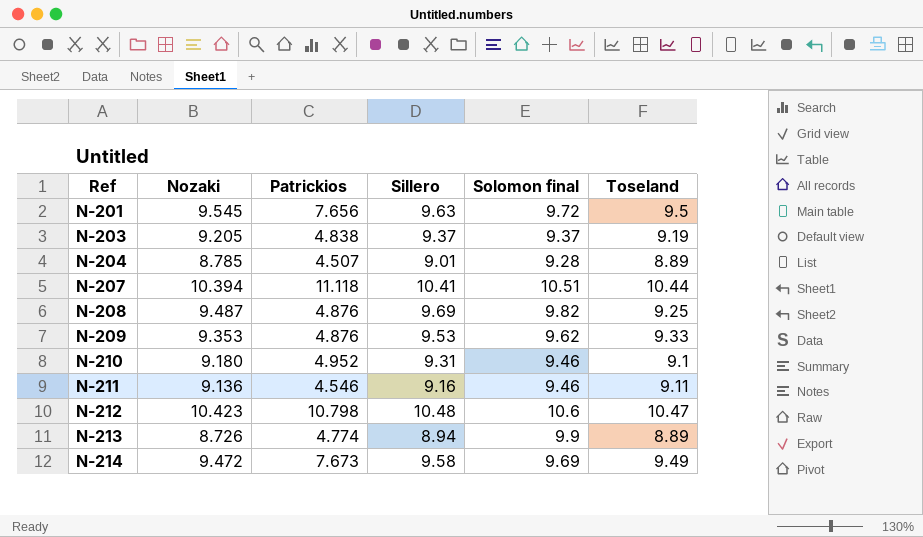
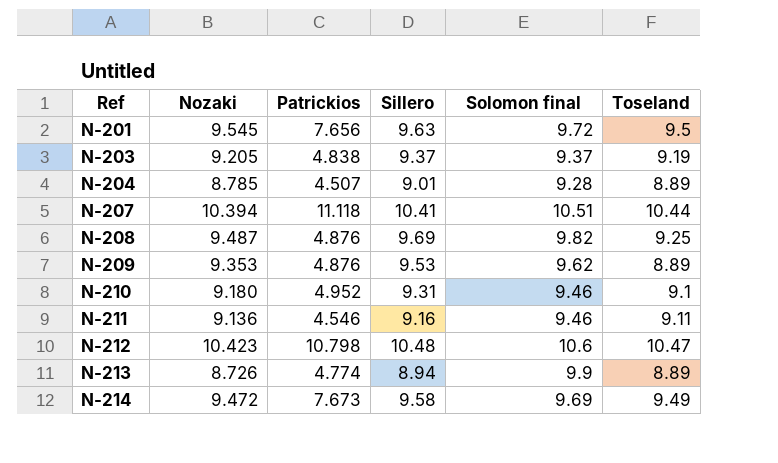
N-209 | Toseland: 9.33 -> 8.89

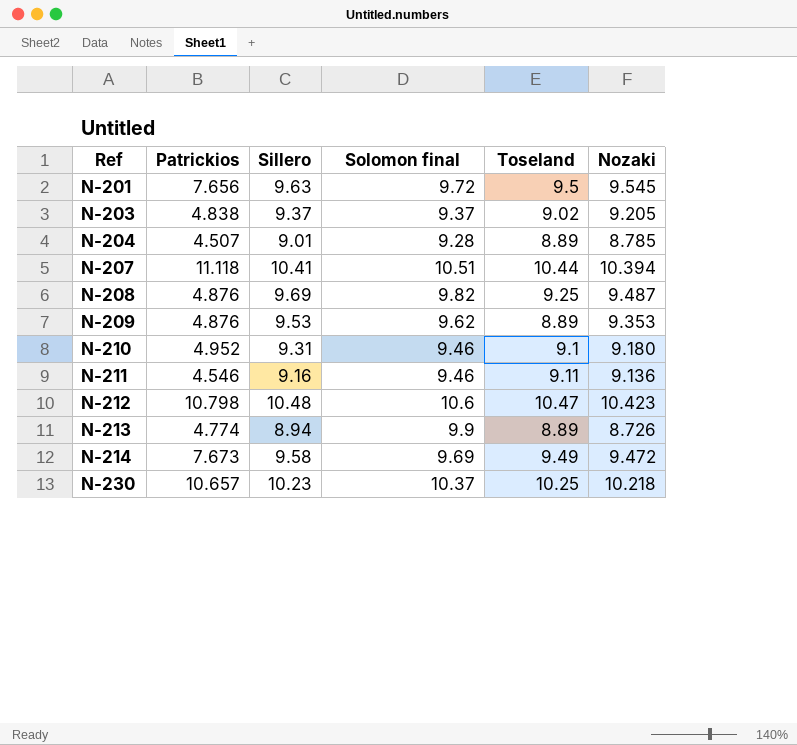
column Nozaki | position: 2 -> 6
N-203 | Toseland: 9.19 -> 9.02
row N-230: none -> 10.657 | 10.23 | 10.37 | 10.25 | 10.218

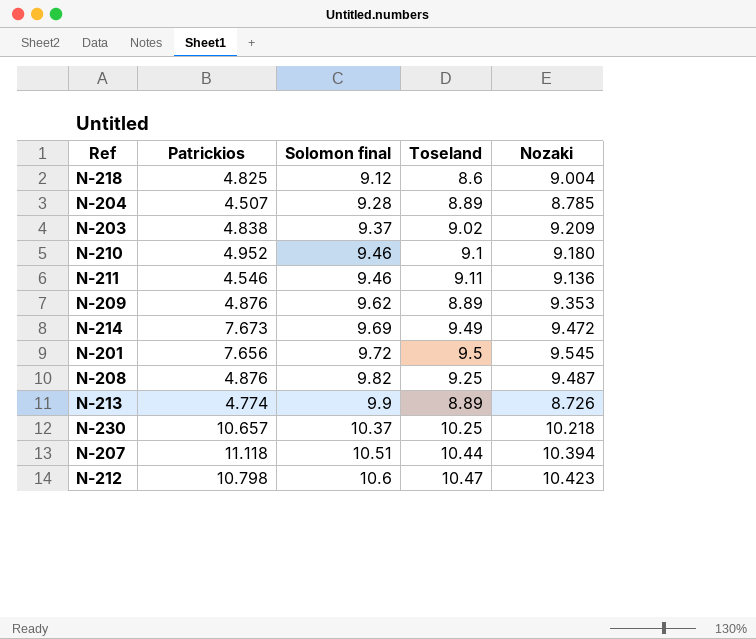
row order: Ref ascending -> Solomon final ascending
column Sillero | position: 3 -> none
row N-218: none -> 4.825 | 9.12 | 8.6 | 9.004
N-203 | Nozaki: 9.205 -> 9.209

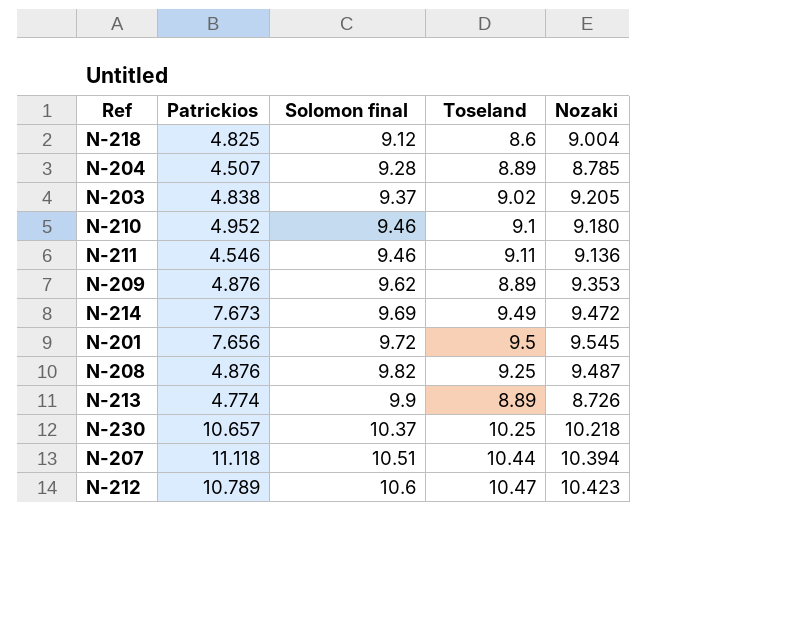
N-203 | Nozaki: 9.209 -> 9.205
N-212 | Patrickios: 10.798 -> 10.789

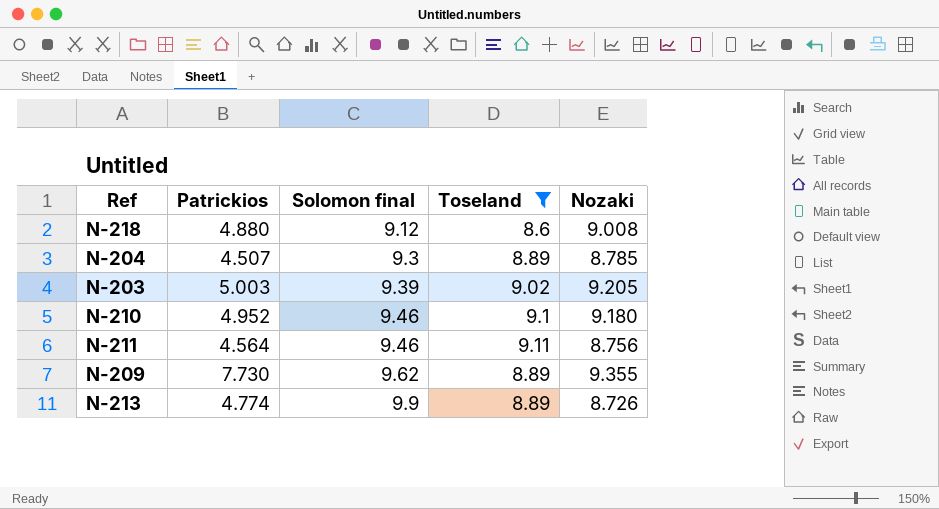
filter: none -> Toseland <= 9.11
N-218 | Patrickios: 4.825 -> 4.880
N-218 | Nozaki: 9.004 -> 9.008
N-204 | Solomon final: 9.28 -> 9.3
N-203 | Patrickios: 4.838 -> 5.003
N-203 | Solomon final: 9.37 -> 9.39
N-211 | Patrickios: 4.546 -> 4.564
N-211 | Nozaki: 9.136 -> 8.756
N-209 | Patrickios: 4.876 -> 7.730
N-209 | Nozaki: 9.353 -> 9.355

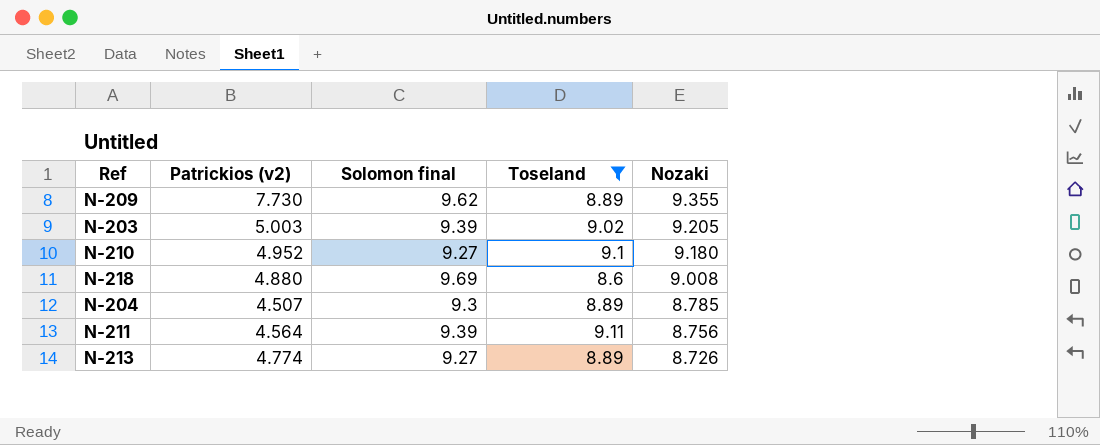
row order: Solomon final ascending -> Nozaki descending
column name: Patrickios -> Patrickios (v2)
N-210 | Solomon final: 9.46 -> 9.27
N-218 | Solomon final: 9.12 -> 9.69
N-211 | Solomon final: 9.46 -> 9.39
N-213 | Solomon final: 9.9 -> 9.27

